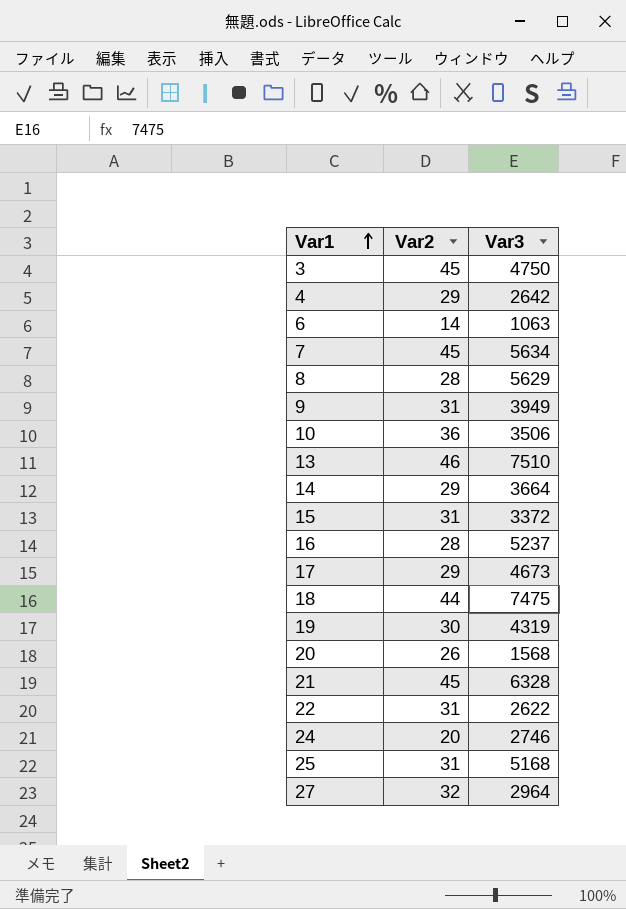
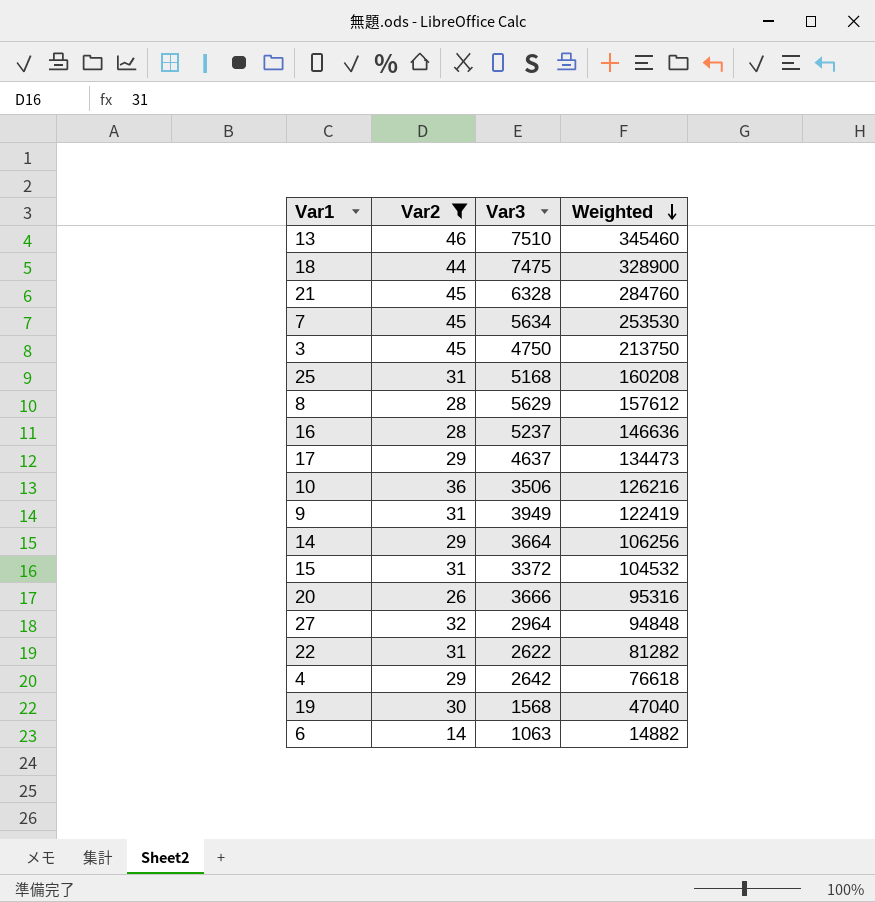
filter: none -> Var2 != 20
row order: Var1 ascending -> Weighted descending
column Weighted | formula: none -> [Var2] * [Var3]
17 | Var3: 4673 -> 4637
20 | Var3: 1568 -> 3666
19 | Var3: 4319 -> 1568

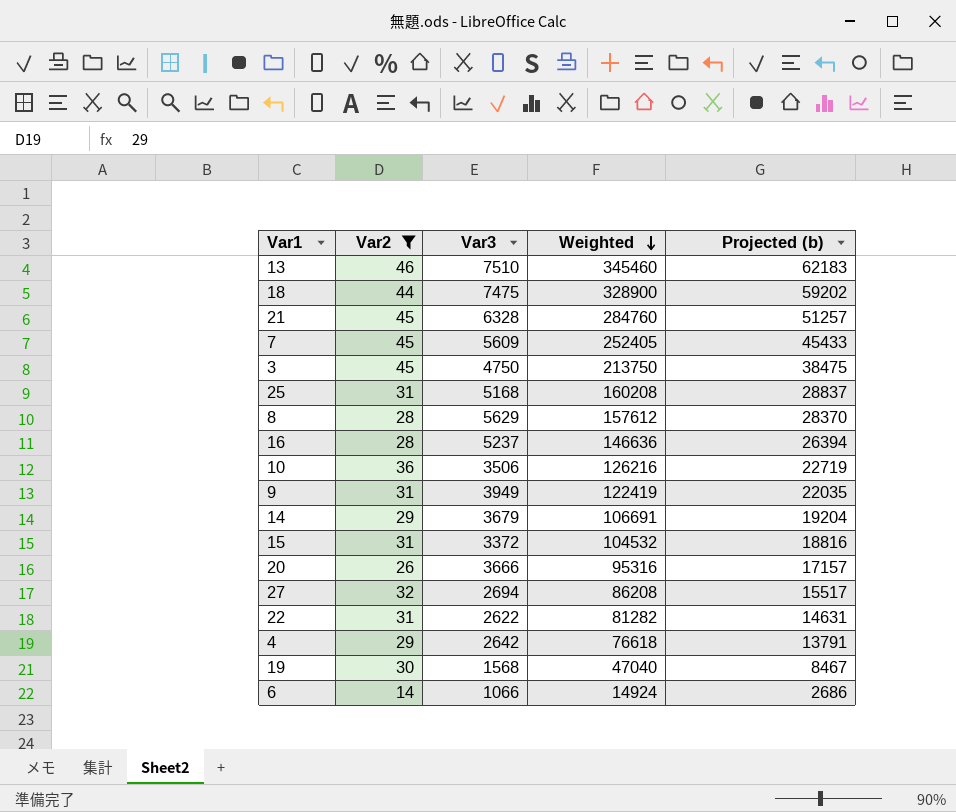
column Projected (b) | formula: none -> [Weighted] * 0.18
row 17: 29 | 4637 | 134473 -> none
7 | Var3: 5634 -> 5609
7 | Weighted: 253530 -> 252405
14 | Var3: 3664 -> 3679
14 | Weighted: 106256 -> 106691
27 | Var3: 2964 -> 2694
27 | Weighted: 94848 -> 86208
6 | Var3: 1063 -> 1066
6 | Weighted: 14882 -> 14924

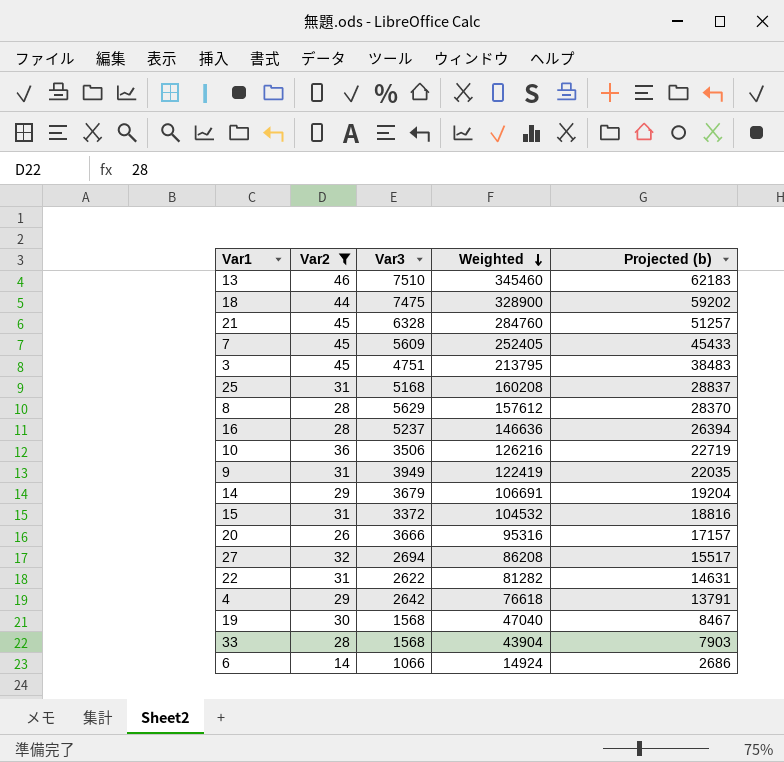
3 | Var3: 4750 -> 4751
3 | Weighted: 213750 -> 213795
3 | Projected (b): 38475 -> 38483
row 33: none -> 28 | 1568 | 43904 | 7903

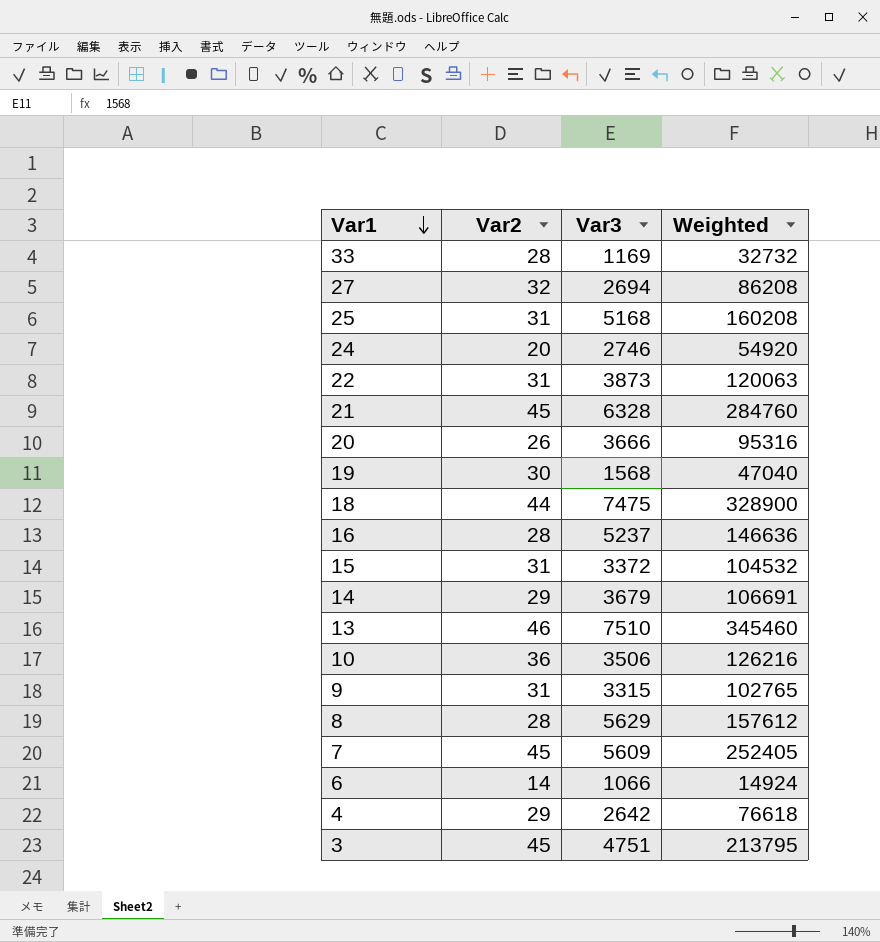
filter: Var2 != 20 -> none
row order: Weighted descending -> Var1 descending
column Projected (b) | formula: [Weighted] * 0.18 -> none
33 | Var3: 1568 -> 1169
33 | Weighted: 43904 -> 32732
22 | Var3: 2622 -> 3873
22 | Weighted: 81282 -> 120063
9 | Var3: 3949 -> 3315
9 | Weighted: 122419 -> 102765

